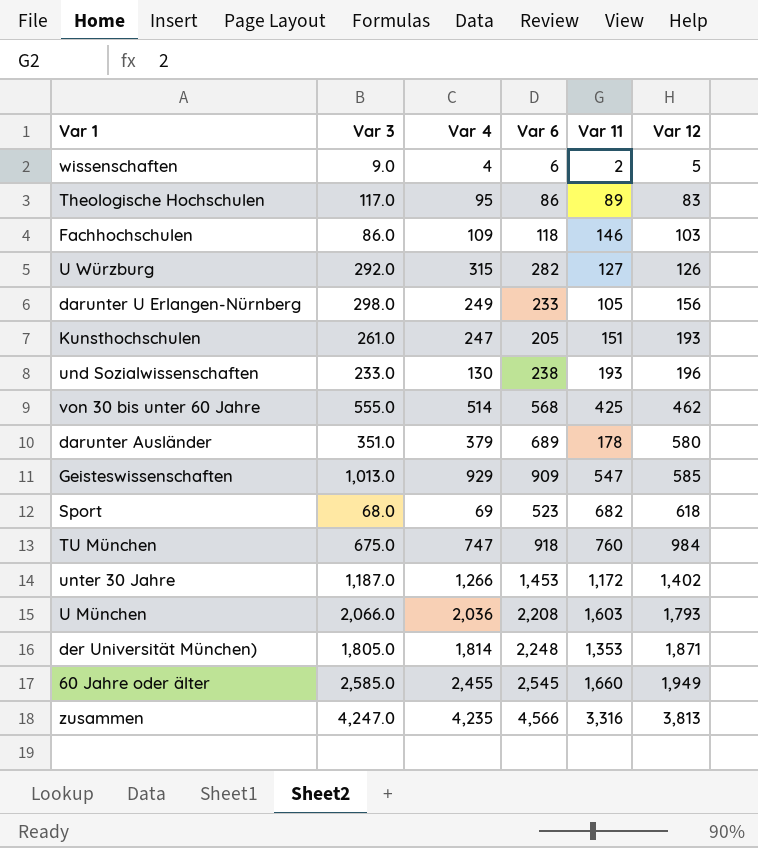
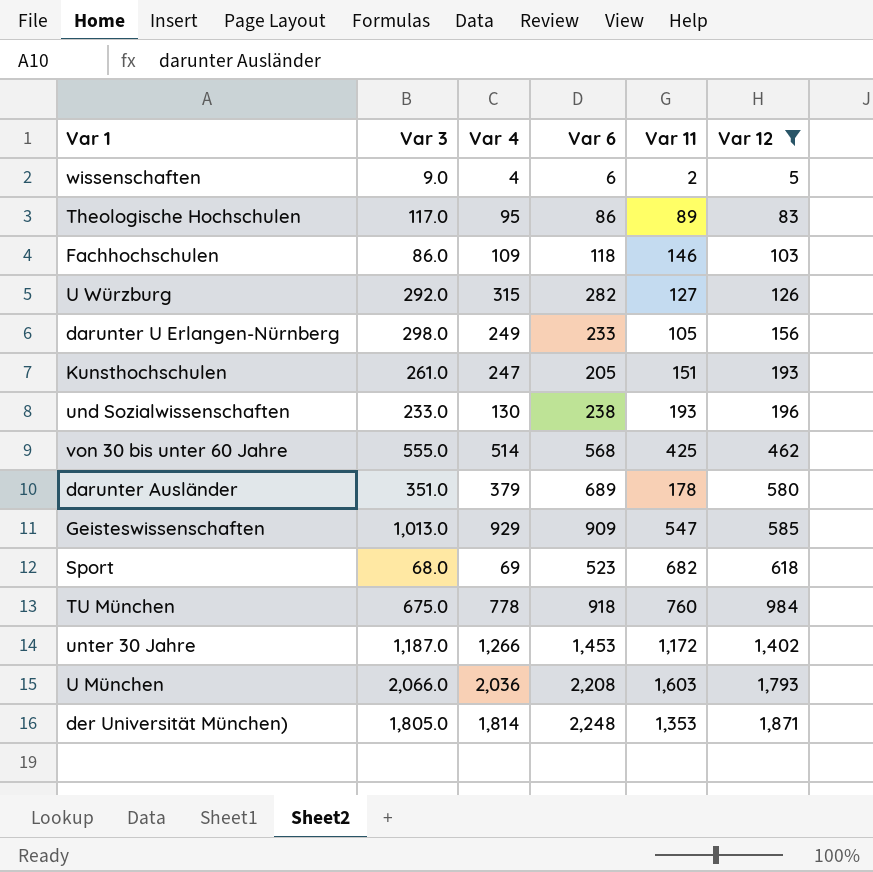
filter: none -> Var 12 <= 1,871
TU München | Var 4: 747 -> 778

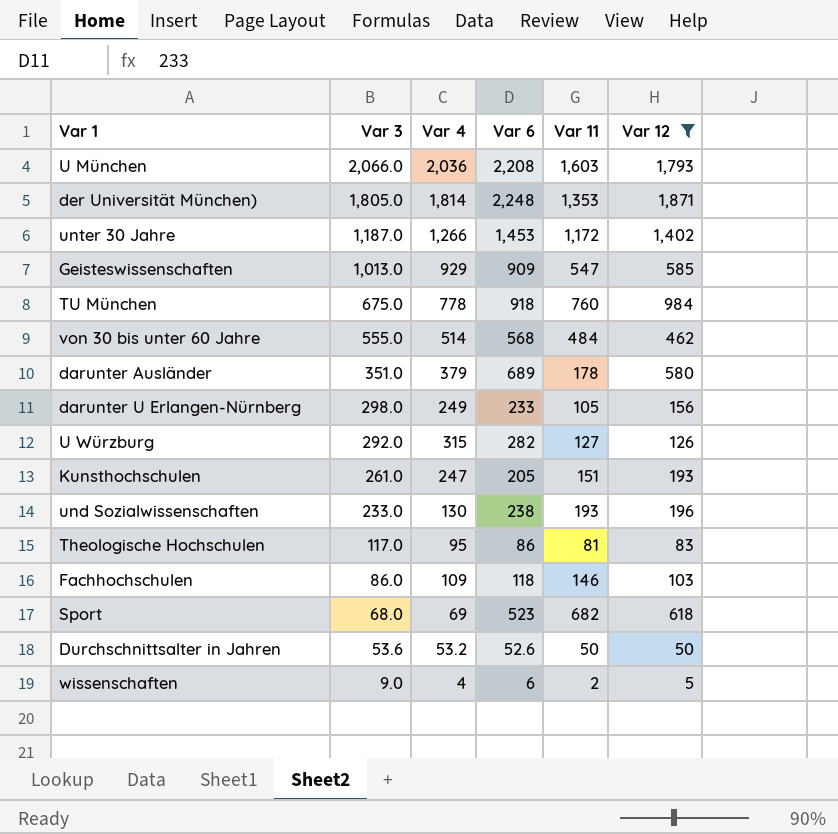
row order: Var 12 ascending -> Var 3 descending
von 30 bis unter 60 Jahre | Var 11: 425 -> 484
Theologische Hochschulen | Var 11: 89 -> 81
row Durchschnittsalter in Jahren: none -> 53.6 | 53.2 | 52.6 | 50 | 50

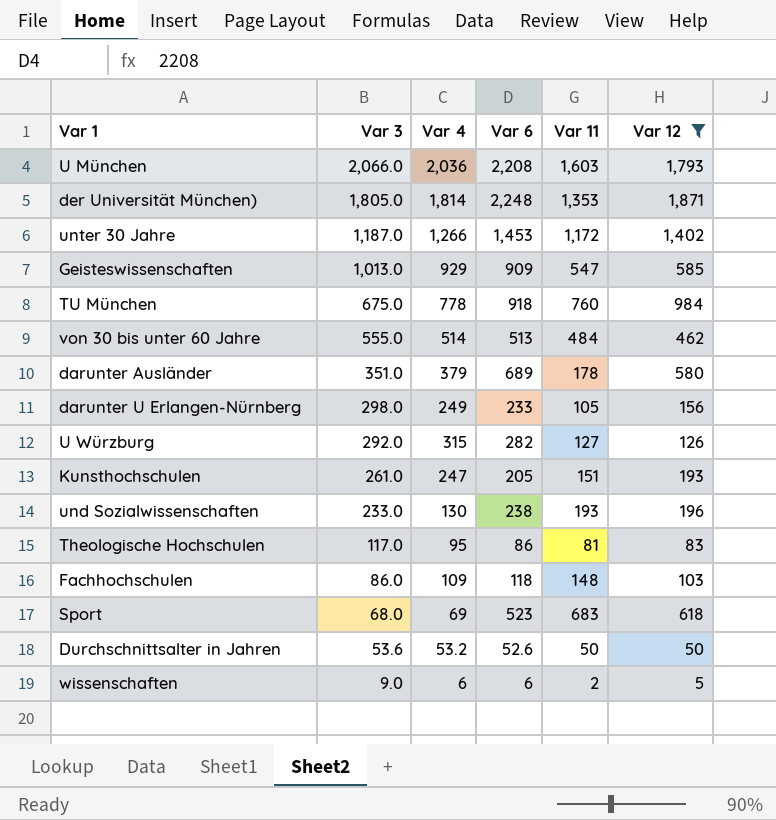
von 30 bis unter 60 Jahre | Var 6: 568 -> 513
Fachhochschulen | Var 11: 146 -> 148
Sport | Var 11: 682 -> 683
wissenschaften | Var 4: 4 -> 6

